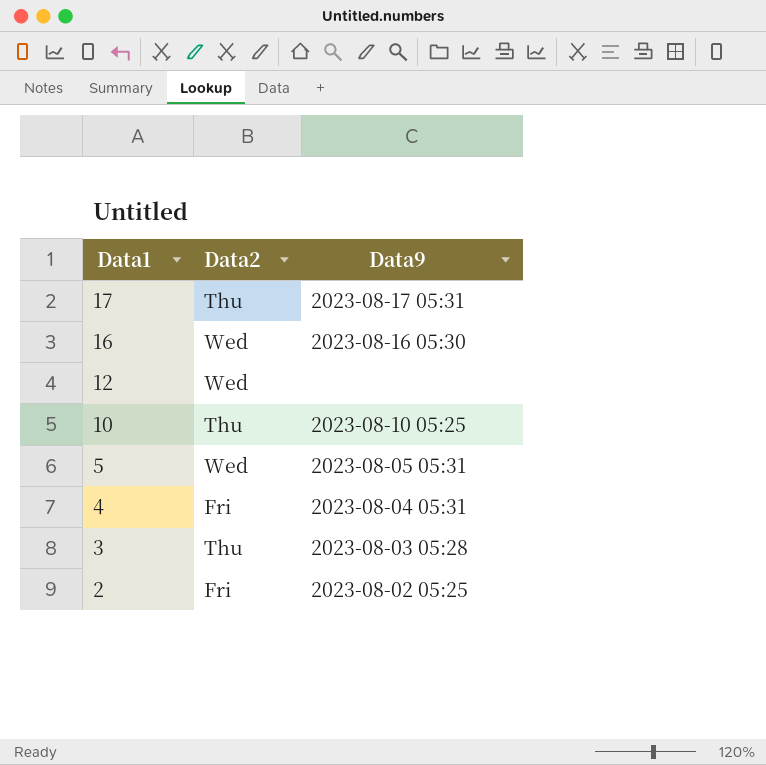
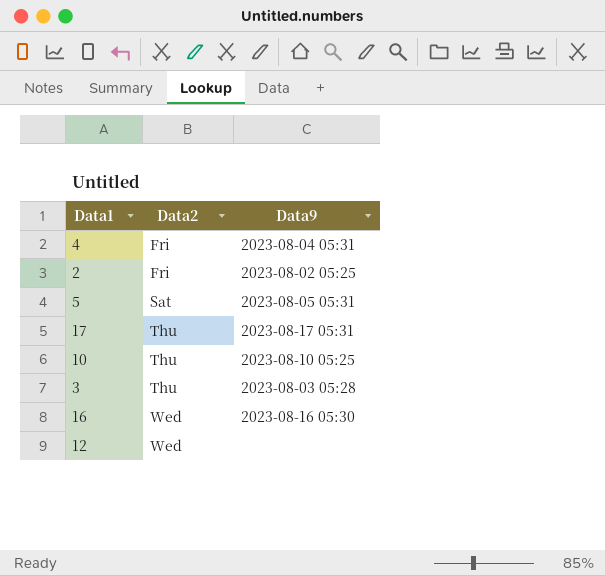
row order: Data1 descending -> Data2 ascending
5 | Data2: Wed -> Sat

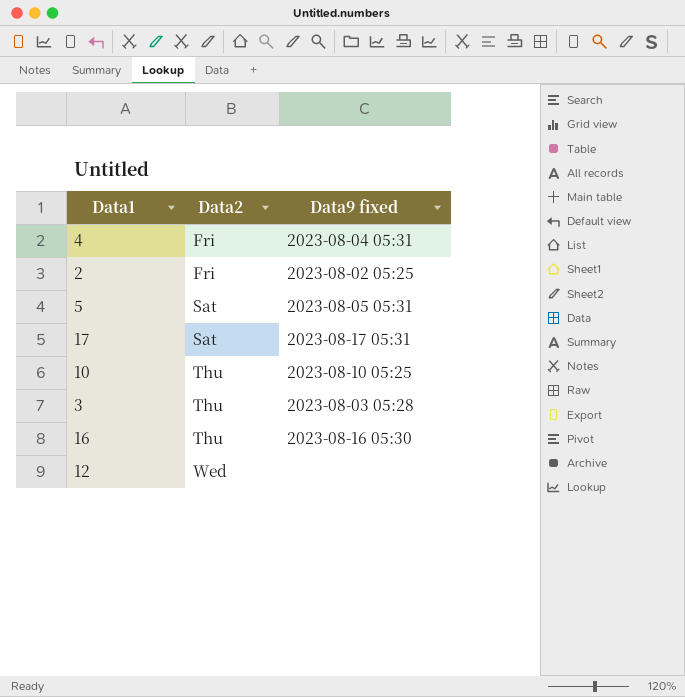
column name: Data9 -> Data9 fixed
17 | Data2: Thu -> Sat
16 | Data2: Wed -> Thu

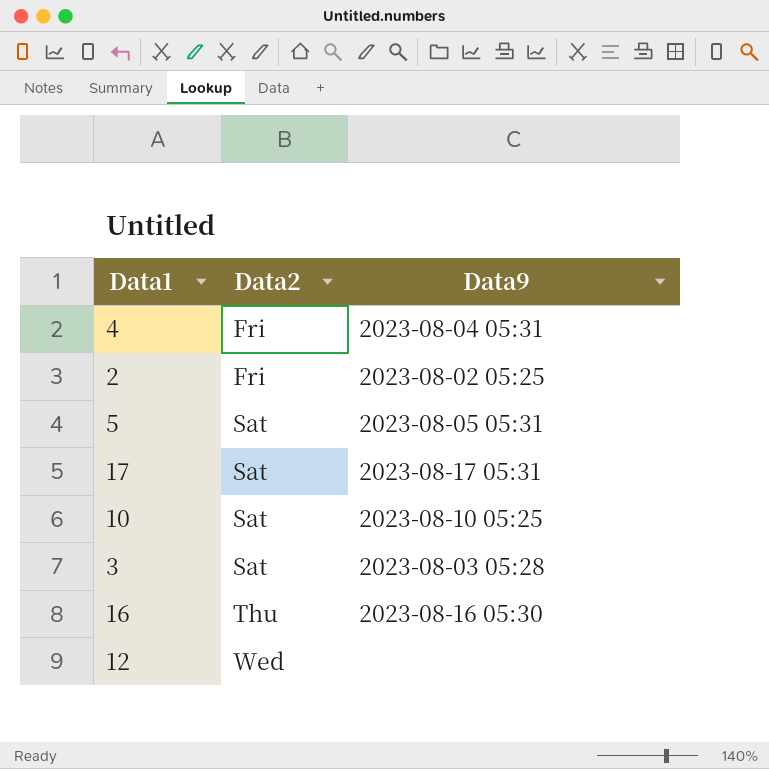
column name: Data9 fixed -> Data9
10 | Data2: Thu -> Sat
3 | Data2: Thu -> Sat

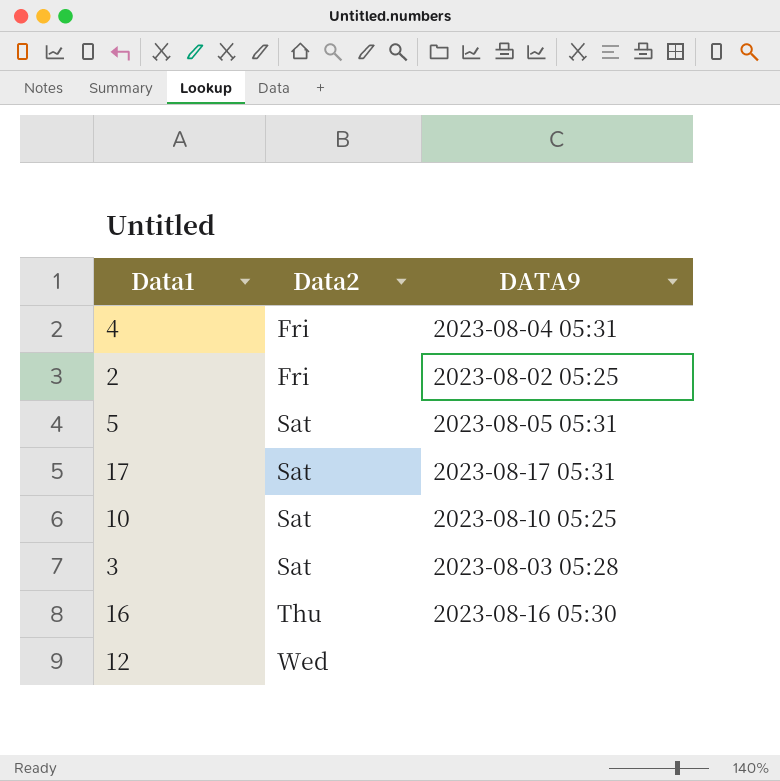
column name: Data9 -> DATA9

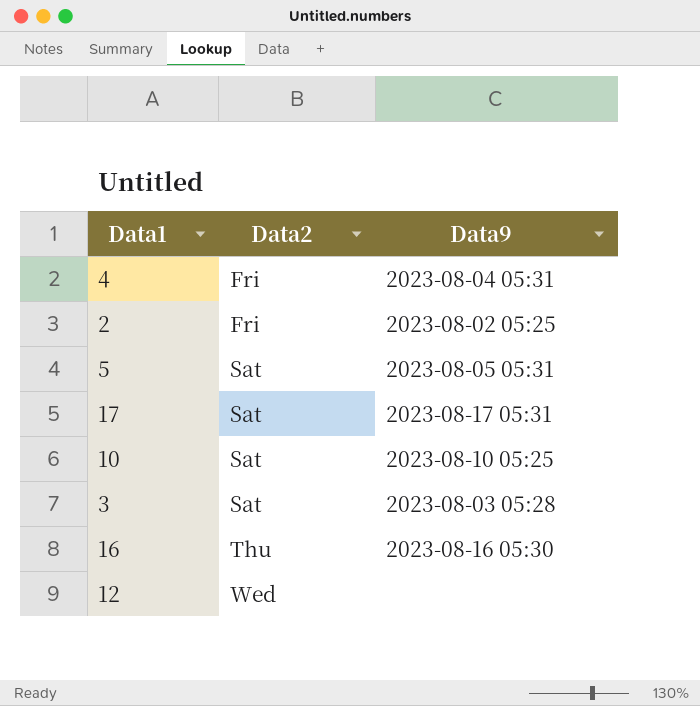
column name: DATA9 -> Data9

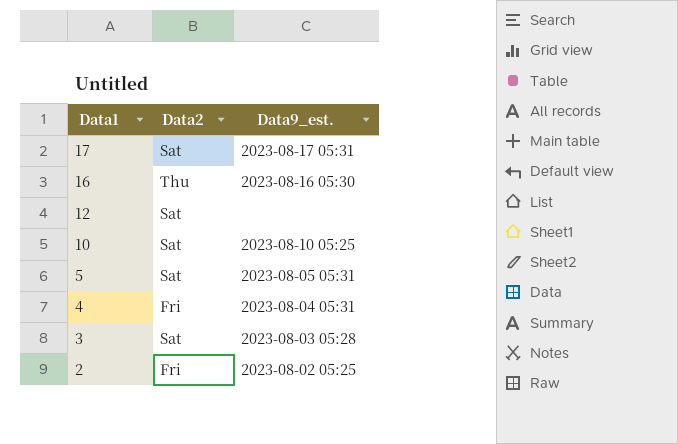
row order: Data2 ascending -> Data1 descending
column name: Data9 -> Data9_est.
12 | Data2: Wed -> Sat

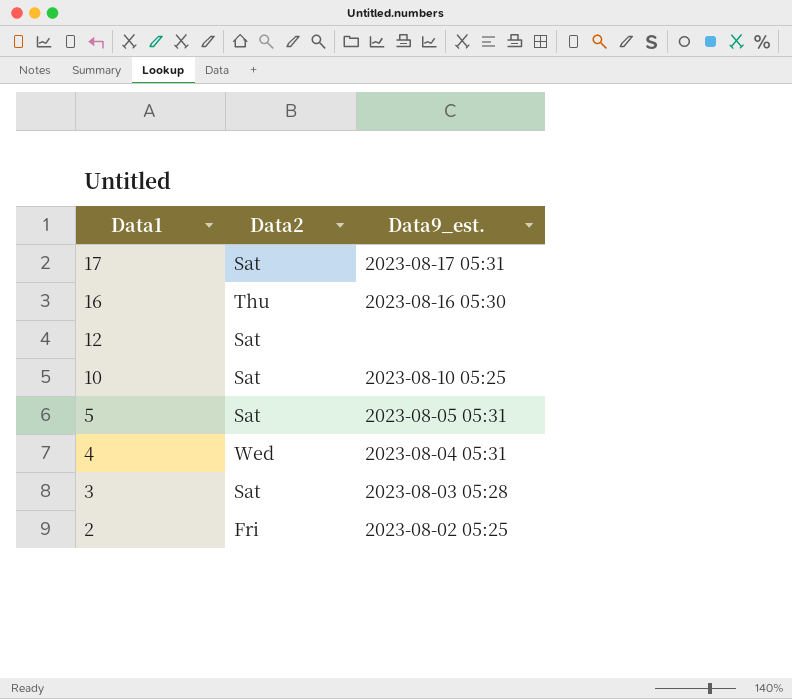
4 | Data2: Fri -> Wed

